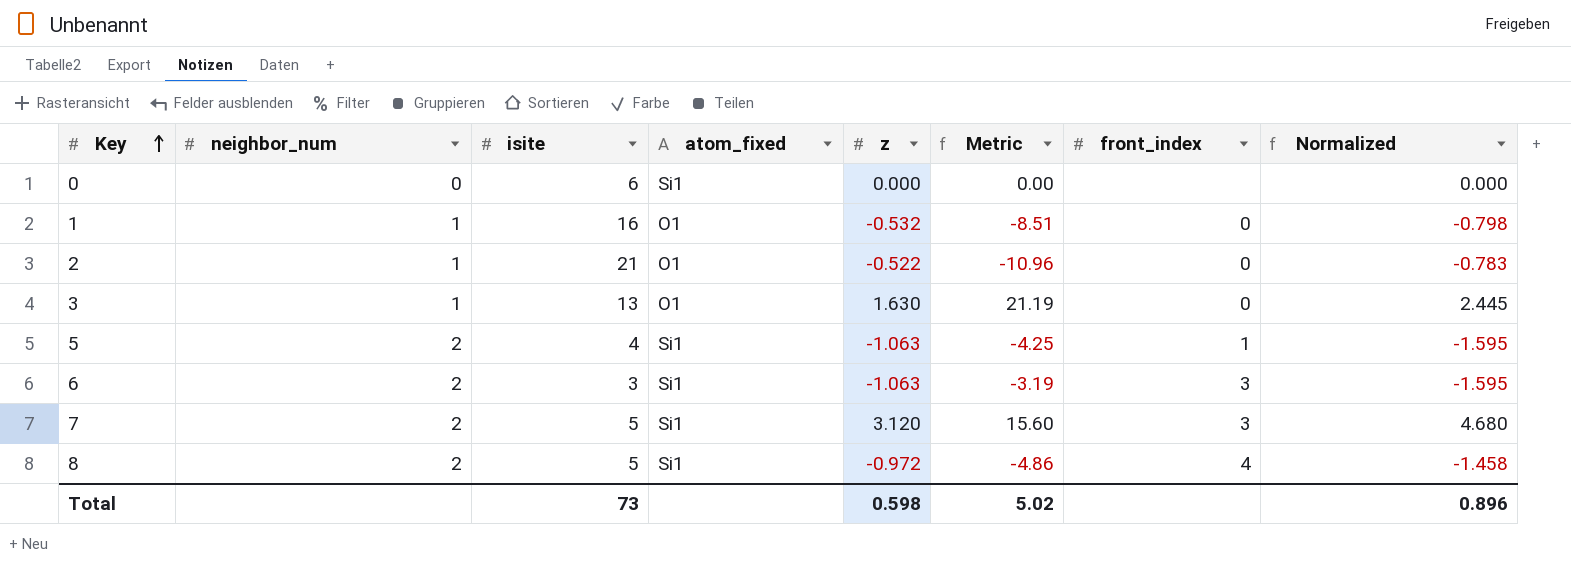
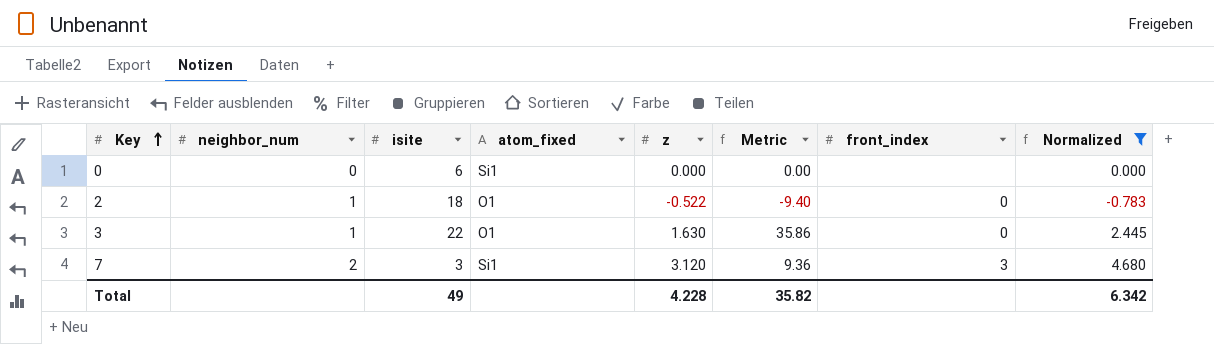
filter: none -> Normalized >= -0.783
2 | isite: 21 -> 18
2 | Metric: -10.96 -> -9.40
3 | isite: 13 -> 22
3 | Metric: 21.19 -> 35.86
7 | isite: 5 -> 3
7 | Metric: 15.60 -> 9.36
Total | isite: 73 -> 49
Total | z: 0.598 -> 4.228
Total | Metric: 5.02 -> 35.82
Total | Normalized: 0.896 -> 6.342

